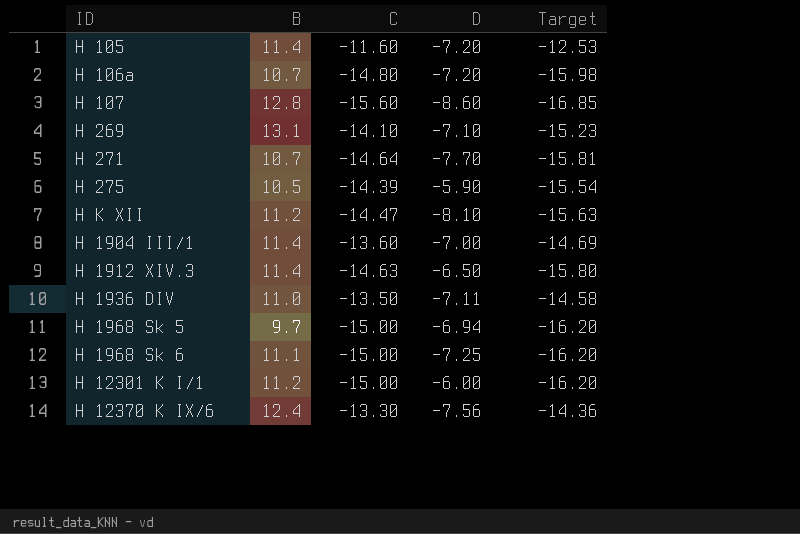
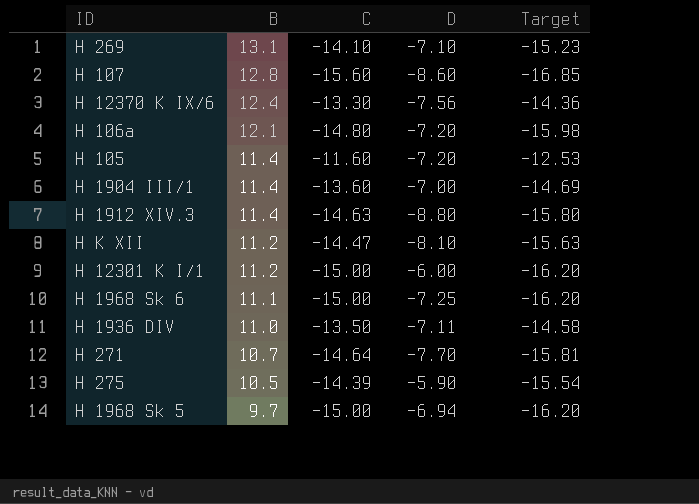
row order: none -> B descending
H 106a | B: 10.7 -> 12.1
H 1912 XIV.3 | D: -6.50 -> -8.80

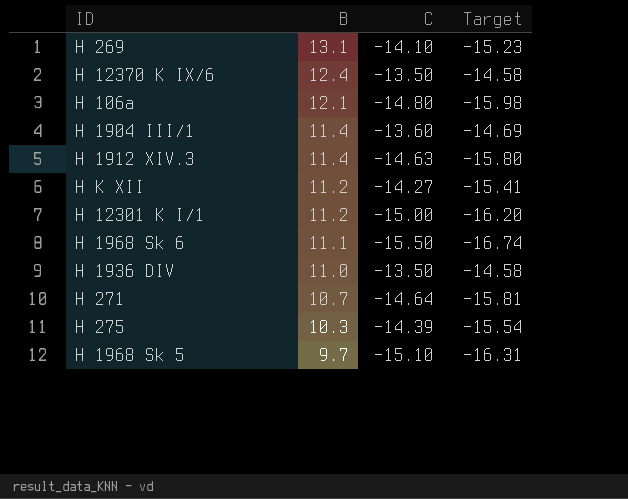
column D | position: 4 -> none
row H 107: 12.8 | -15.60 | -8.60 | -16.85 -> none
row H 105: 11.4 | -11.60 | -7.20 | -12.53 -> none
H 12370 K IX/6 | C: -13.30 -> -13.50
H 12370 K IX/6 | Target: -14.36 -> -14.58
H K XII | C: -14.47 -> -14.27
H K XII | Target: -15.63 -> -15.41
H 1968 Sk 6 | C: -15.00 -> -15.50
H 1968 Sk 6 | Target: -16.20 -> -16.74
H 275 | B: 10.5 -> 10.3
H 1968 Sk 5 | C: -15.00 -> -15.10
H 1968 Sk 5 | Target: -16.20 -> -16.31

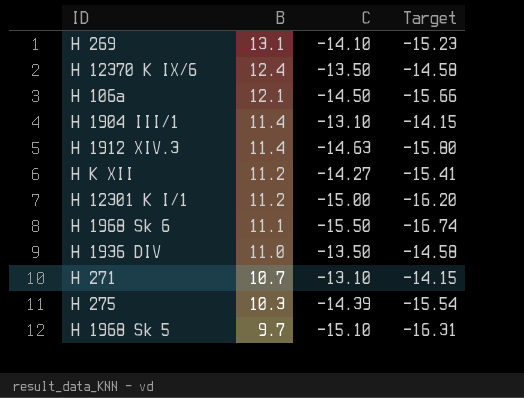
H 106a | C: -14.80 -> -14.50
H 106a | Target: -15.98 -> -15.66
H 1904 III/1 | C: -13.60 -> -13.10
H 1904 III/1 | Target: -14.69 -> -14.15
H 271 | C: -14.64 -> -13.10
H 271 | Target: -15.81 -> -14.15

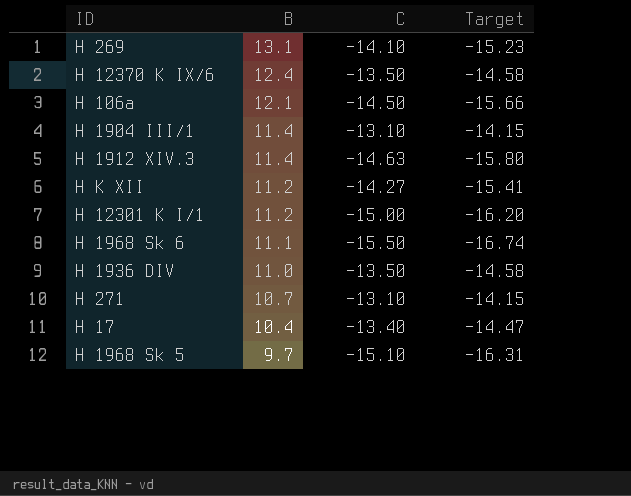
row H 275: 10.3 | -14.39 | -15.54 -> none
row H 17: none -> 10.4 | -13.40 | -14.47

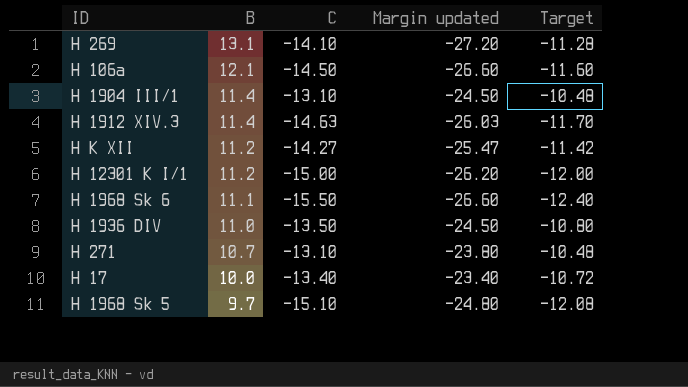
column Margin updated | formula: none -> [C] - [B]
column Target | formula: [C] * 1.08 -> [C] * 0.8
row H 12370 K IX/6: 12.4 | -13.50 | -14.58 -> none
H 17 | B: 10.4 -> 10.0

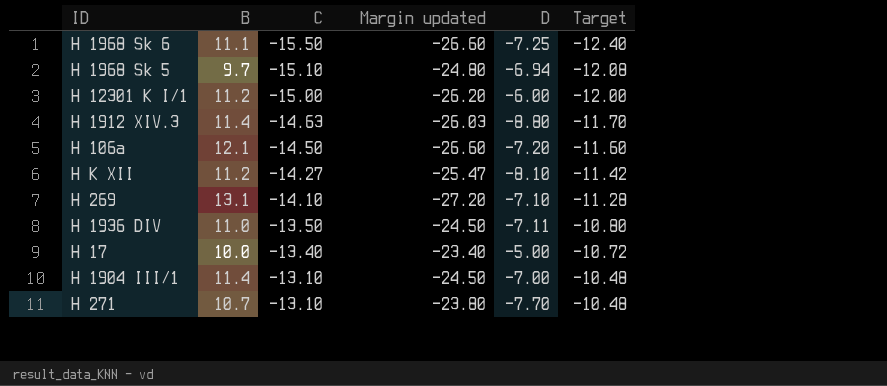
row order: B descending -> C ascending
column D | position: none -> 5

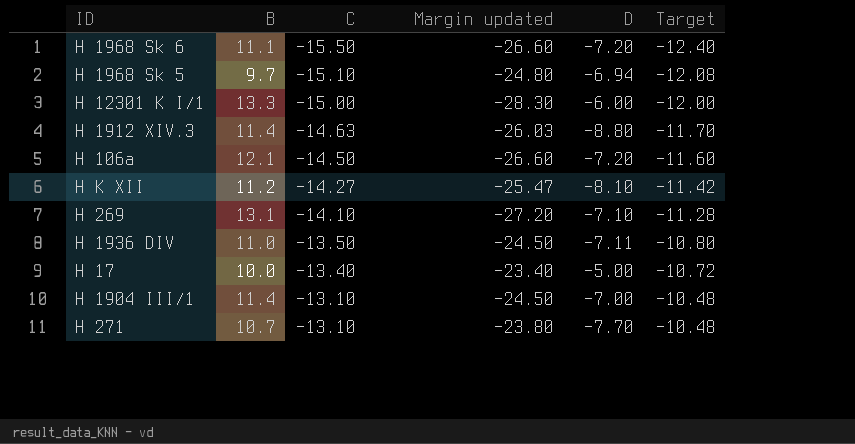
H 1968 Sk 6 | D: -7.25 -> -7.20
H 12301 K I/1 | B: 11.2 -> 13.3
H 12301 K I/1 | Margin updated: -26.20 -> -28.30

